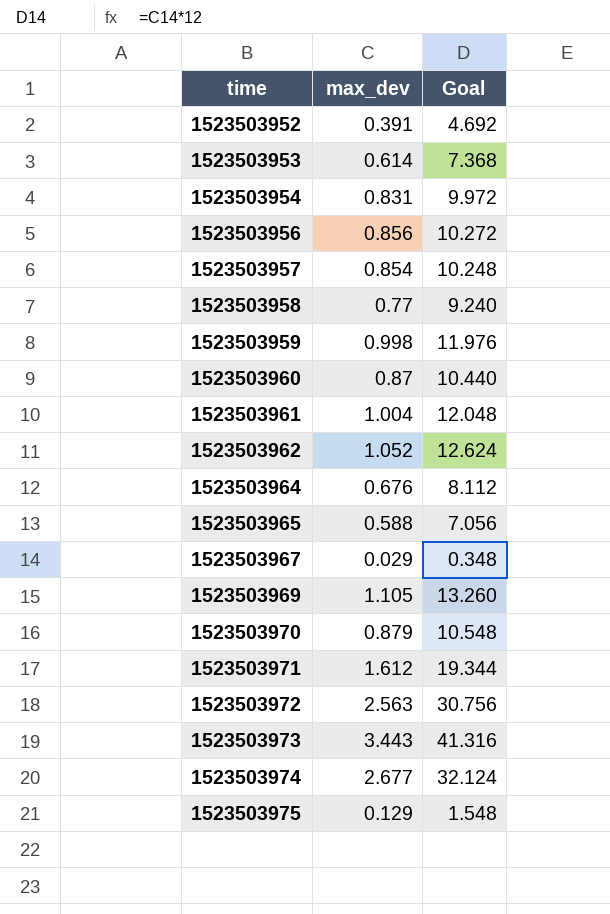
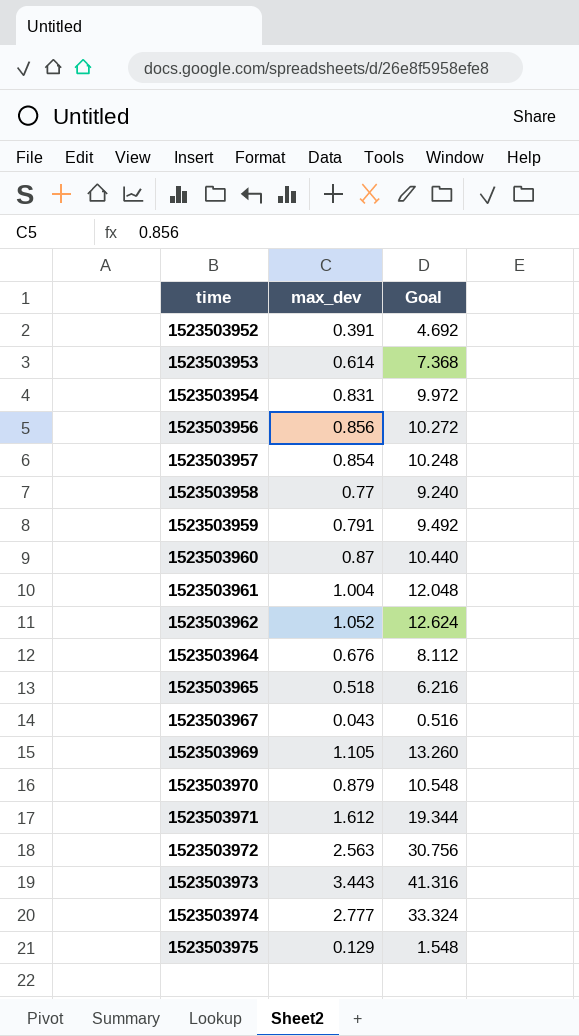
1523503959 | max_dev: 0.998 -> 0.791
1523503959 | Goal: 11.976 -> 9.492
1523503965 | max_dev: 0.588 -> 0.518
1523503965 | Goal: 7.056 -> 6.216
1523503967 | max_dev: 0.029 -> 0.043
1523503967 | Goal: 0.348 -> 0.516
1523503974 | max_dev: 2.677 -> 2.777
1523503974 | Goal: 32.124 -> 33.324

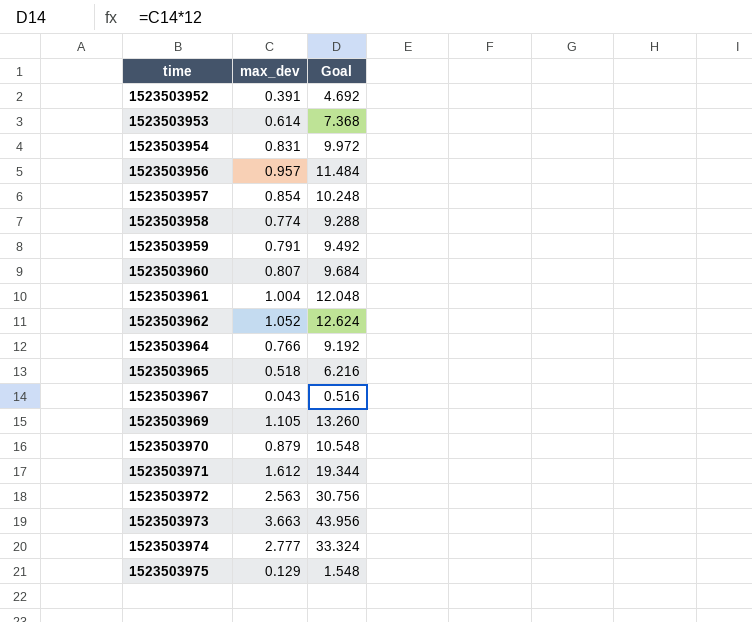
1523503956 | max_dev: 0.856 -> 0.957
1523503956 | Goal: 10.272 -> 11.484
1523503958 | max_dev: 0.77 -> 0.774
1523503958 | Goal: 9.240 -> 9.288
1523503960 | max_dev: 0.87 -> 0.807
1523503960 | Goal: 10.440 -> 9.684
1523503964 | max_dev: 0.676 -> 0.766
1523503964 | Goal: 8.112 -> 9.192
1523503973 | max_dev: 3.443 -> 3.663
1523503973 | Goal: 41.316 -> 43.956

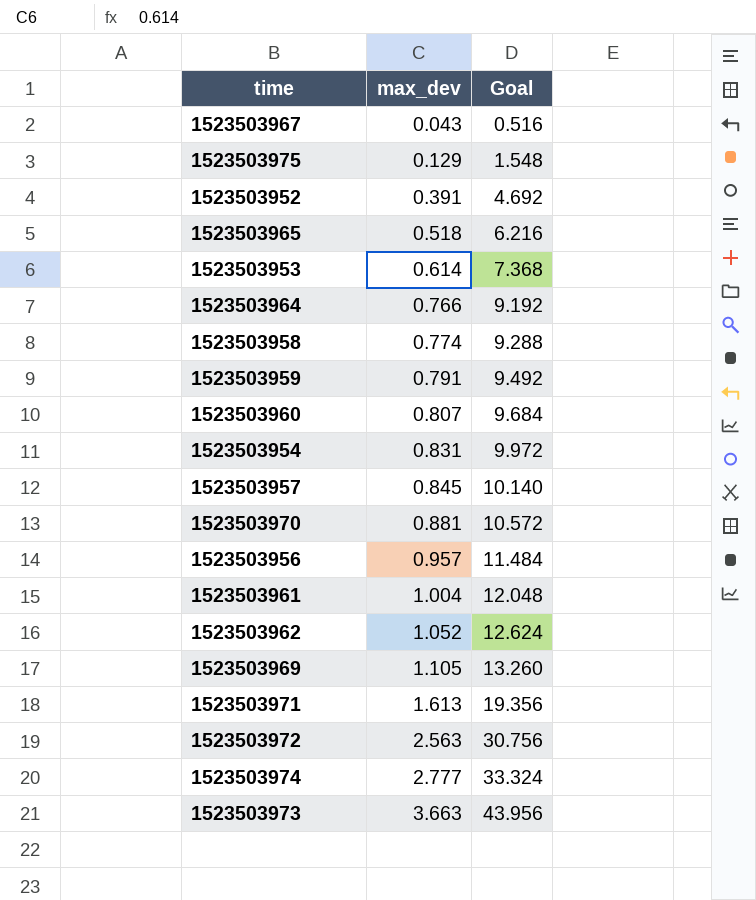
row order: time ascending -> max_dev ascending
1523503957 | max_dev: 0.854 -> 0.845
1523503957 | Goal: 10.248 -> 10.140
1523503970 | max_dev: 0.879 -> 0.881
1523503970 | Goal: 10.548 -> 10.572
1523503971 | max_dev: 1.612 -> 1.613
1523503971 | Goal: 19.344 -> 19.356

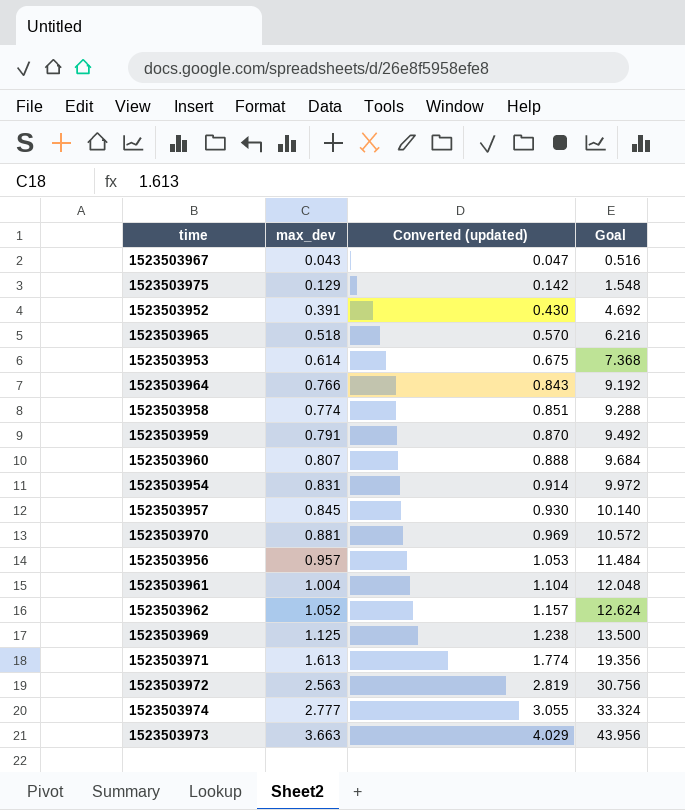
column Converted (updated) | formula: none -> [max_dev] * 1.1
1523503969 | max_dev: 1.105 -> 1.125
1523503969 | Goal: 13.260 -> 13.500

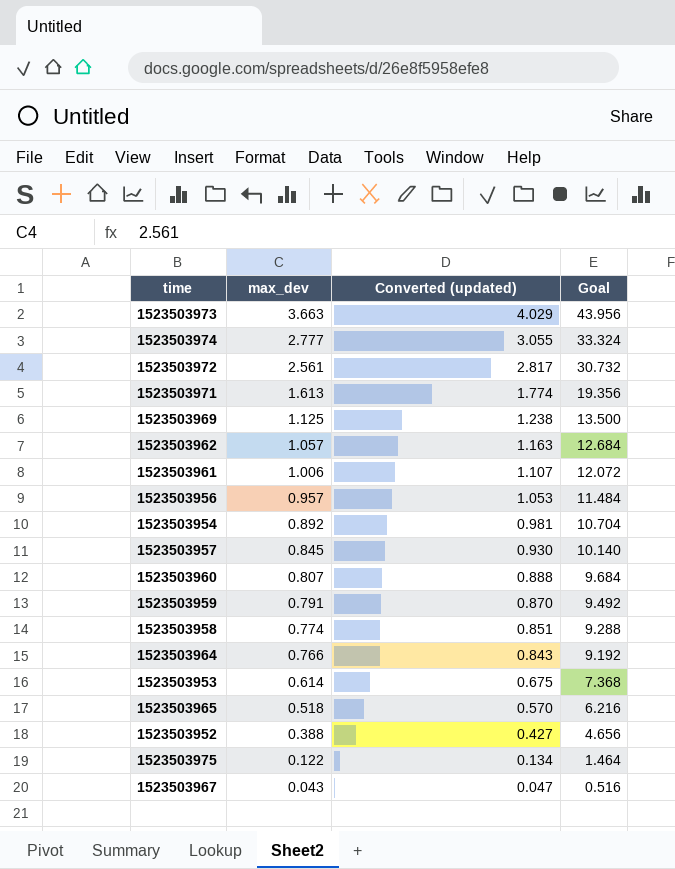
row order: max_dev ascending -> max_dev descending
row 1523503970: 0.881 | 0.969 | 10.572 -> none
1523503972 | max_dev: 2.563 -> 2.561
1523503972 | Converted (updated): 2.819 -> 2.817
1523503972 | Goal: 30.756 -> 30.732
1523503962 | max_dev: 1.052 -> 1.057
1523503962 | Converted (updated): 1.157 -> 1.163
1523503962 | Goal: 12.624 -> 12.684
1523503961 | max_dev: 1.004 -> 1.006
1523503961 | Converted (updated): 1.104 -> 1.107
1523503961 | Goal: 12.048 -> 12.072
1523503954 | max_dev: 0.831 -> 0.892
1523503954 | Converted (updated): 0.914 -> 0.981
1523503954 | Goal: 9.972 -> 10.704
1523503952 | max_dev: 0.391 -> 0.388
1523503952 | Converted (updated): 0.430 -> 0.427
1523503952 | Goal: 4.692 -> 4.656
1523503975 | max_dev: 0.129 -> 0.122
1523503975 | Converted (updated): 0.142 -> 0.134
1523503975 | Goal: 1.548 -> 1.464

